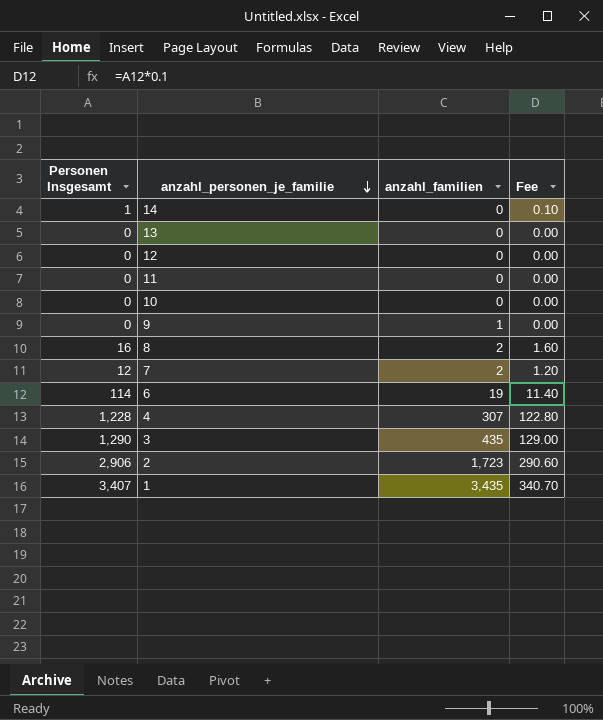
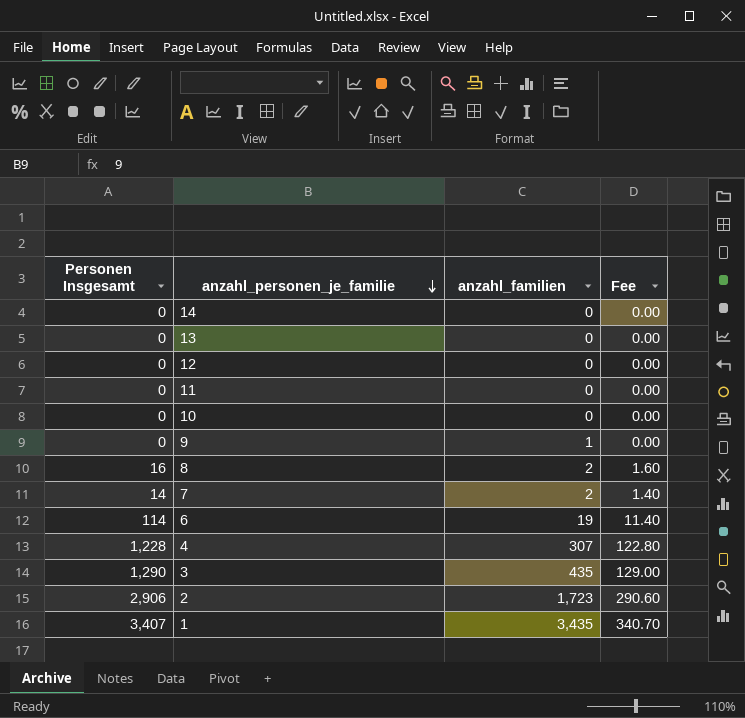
14 | Personen Insgesamt: 1 -> 0
14 | Fee: 0.10 -> 0.00
7 | Personen Insgesamt: 12 -> 14
7 | Fee: 1.20 -> 1.40

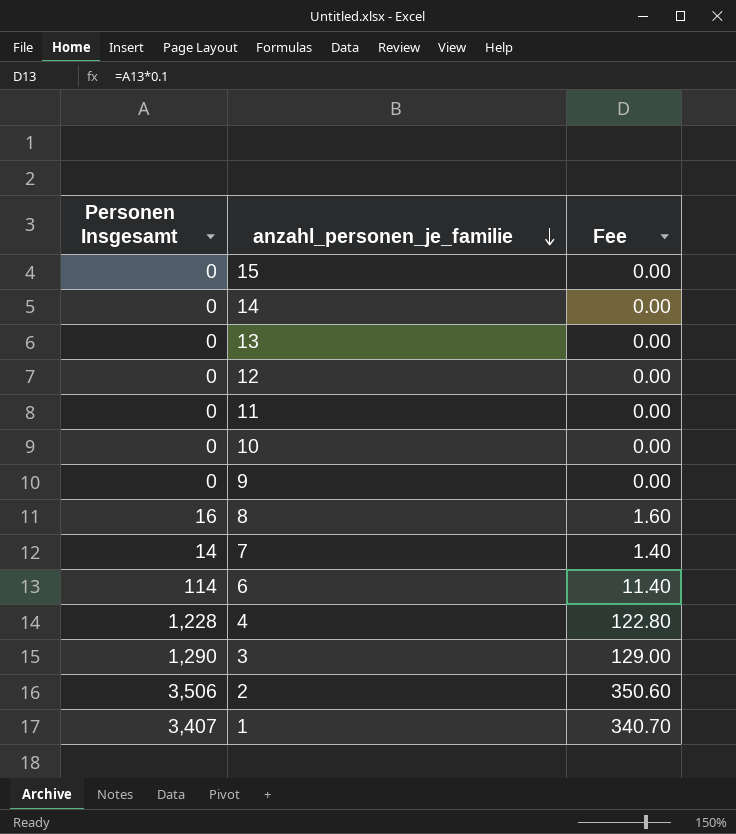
column anzahl_familien | position: 3 -> none
row 15: none -> 0 | 0.00
2 | Personen Insgesamt: 2,906 -> 3,506
2 | Fee: 290.60 -> 350.60

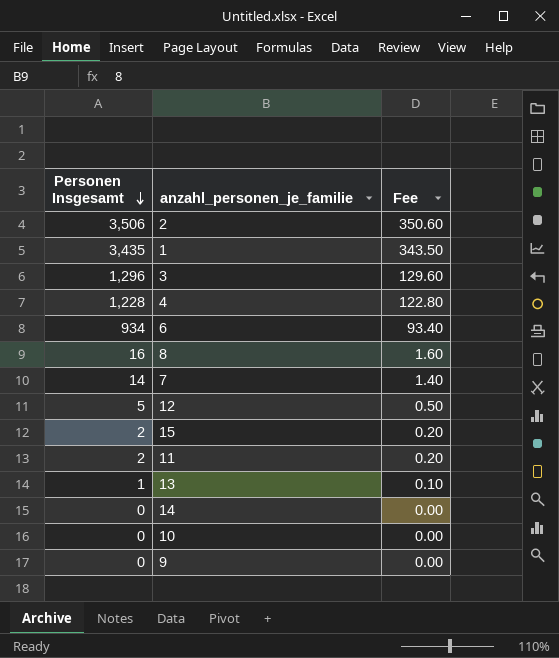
row order: anzahl_personen_je_familie descending -> Personen Insgesamt descending
1 | Personen Insgesamt: 3,407 -> 3,435
1 | Fee: 340.70 -> 343.50
3 | Personen Insgesamt: 1,290 -> 1,296
3 | Fee: 129.00 -> 129.60
6 | Personen Insgesamt: 114 -> 934
6 | Fee: 11.40 -> 93.40
12 | Personen Insgesamt: 0 -> 5
12 | Fee: 0.00 -> 0.50
15 | Personen Insgesamt: 0 -> 2
15 | Fee: 0.00 -> 0.20
11 | Personen Insgesamt: 0 -> 2
11 | Fee: 0.00 -> 0.20
13 | Personen Insgesamt: 0 -> 1
13 | Fee: 0.00 -> 0.10

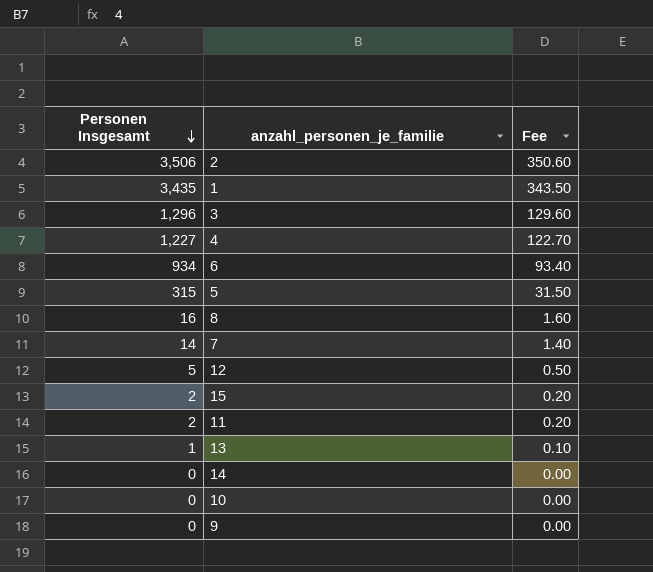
4 | Personen Insgesamt: 1,228 -> 1,227
4 | Fee: 122.80 -> 122.70
row 5: none -> 315 | 31.50

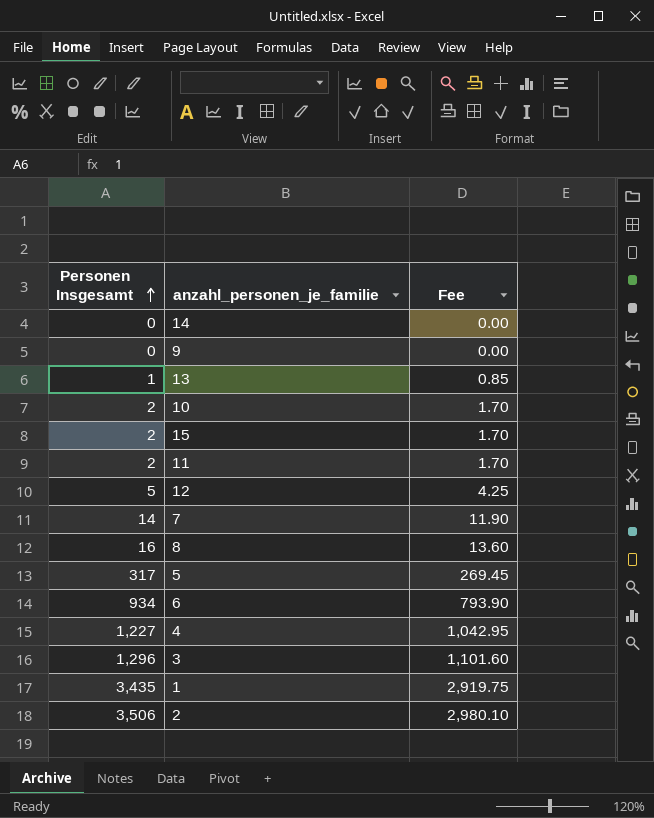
row order: Personen Insgesamt descending -> Personen Insgesamt ascending
column Fee | formula: [Personen Insgesamt] * 0.1 -> [Personen Insgesamt] * 0.85
10 | Personen Insgesamt: 0 -> 2
5 | Personen Insgesamt: 315 -> 317

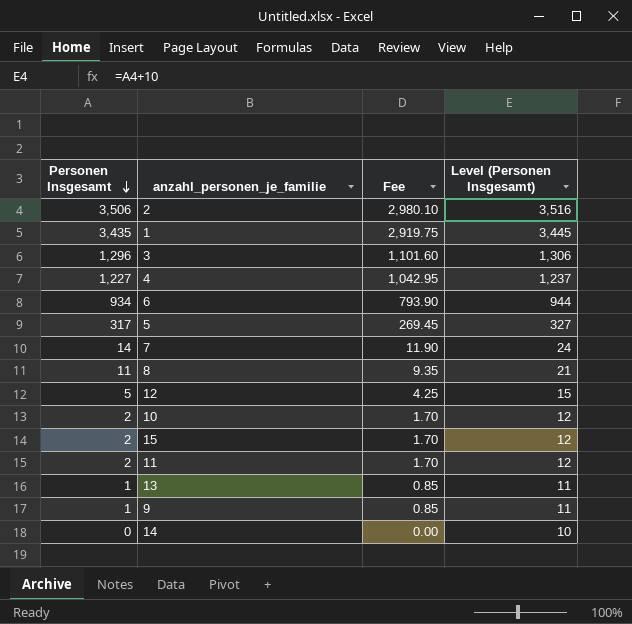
row order: Personen Insgesamt ascending -> Personen Insgesamt descending
column Level (Personen Insgesamt) | formula: none -> [Personen Insgesamt] + 10
8 | Personen Insgesamt: 16 -> 11
8 | Fee: 13.60 -> 9.35
9 | Personen Insgesamt: 0 -> 1
9 | Fee: 0.00 -> 0.85

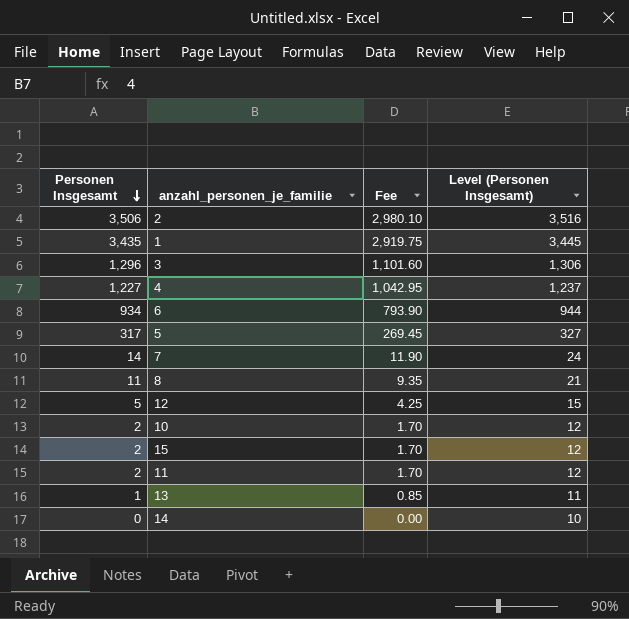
row 9: 1 | 0.85 | 11 -> none

